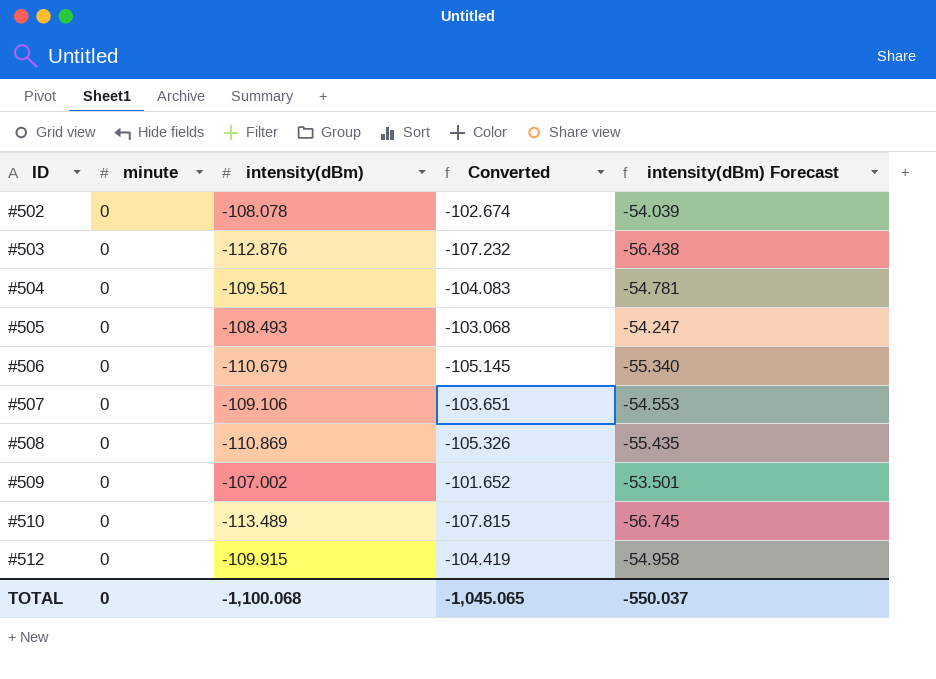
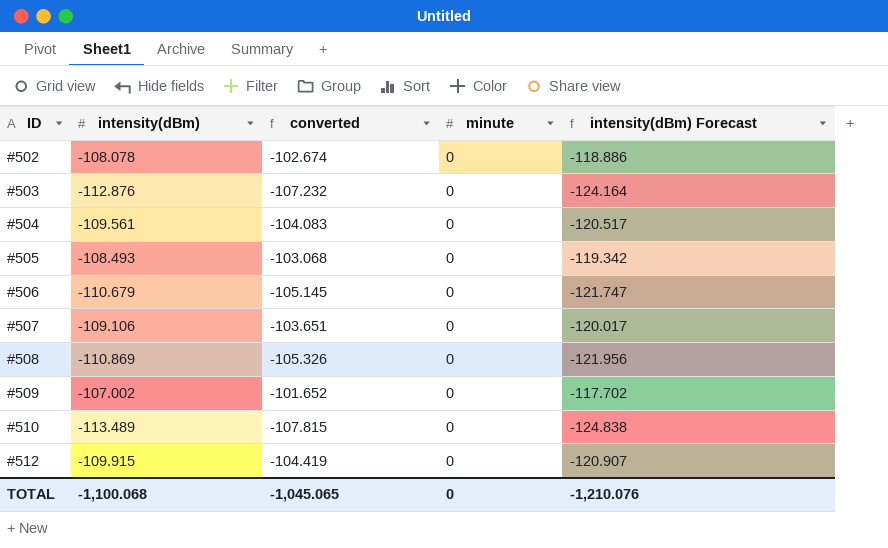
column name: Converted -> converted
column minute | position: 2 -> 4
column intensity(dBm) Forecast | formula: [intensity(dBm)] * 0.5 -> [intensity(dBm)] * 1.1
TOTAL | intensity(dBm) Forecast: -550.037 -> -1,210.076

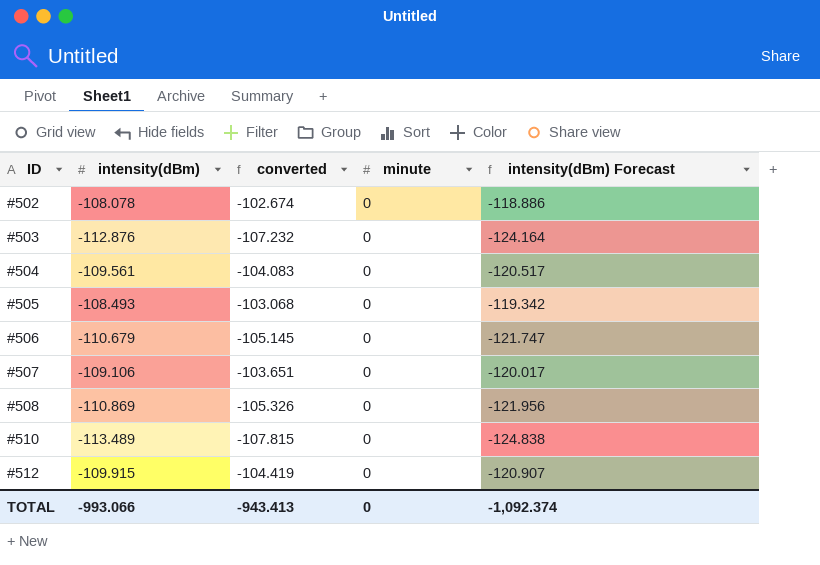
row #509: -107.002 | -101.652 | 0 | -117.702 -> none
TOTAL | intensity(dBm): -1,100.068 -> -993.066
TOTAL | converted: -1,045.065 -> -943.413
TOTAL | intensity(dBm) Forecast: -1,210.076 -> -1,092.374

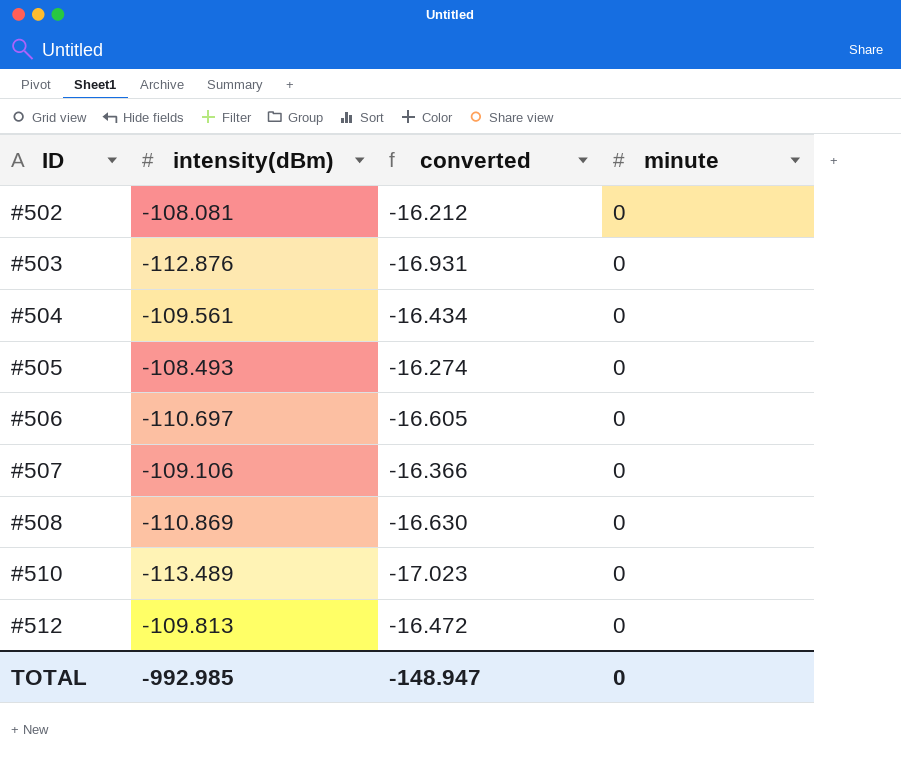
column intensity(dBm) Forecast | formula: [intensity(dBm)] * 1.1 -> none
column converted | formula: [intensity(dBm)] * 0.95 -> [intensity(dBm)] * 0.15
#502 | intensity(dBm): -108.078 -> -108.081
#506 | intensity(dBm): -110.679 -> -110.697
#512 | intensity(dBm): -109.915 -> -109.813
TOTAL | intensity(dBm): -993.066 -> -992.985
TOTAL | converted: -943.413 -> -148.947

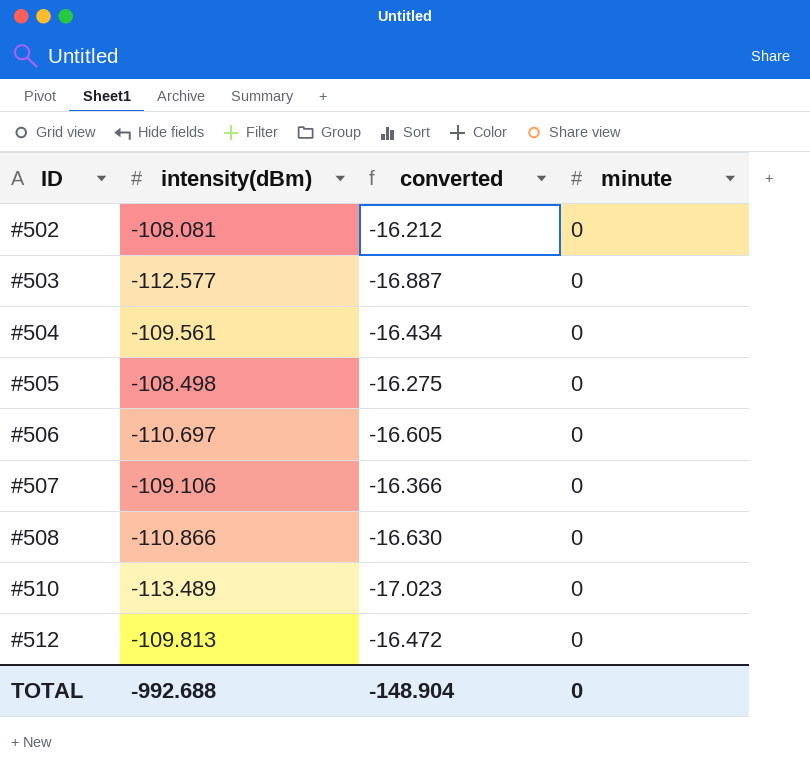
#503 | intensity(dBm): -112.876 -> -112.577
#503 | converted: -16.931 -> -16.887
#505 | intensity(dBm): -108.493 -> -108.498
#505 | converted: -16.274 -> -16.275
#508 | intensity(dBm): -110.869 -> -110.866
TOTAL | intensity(dBm): -992.985 -> -992.688
TOTAL | converted: -148.947 -> -148.904

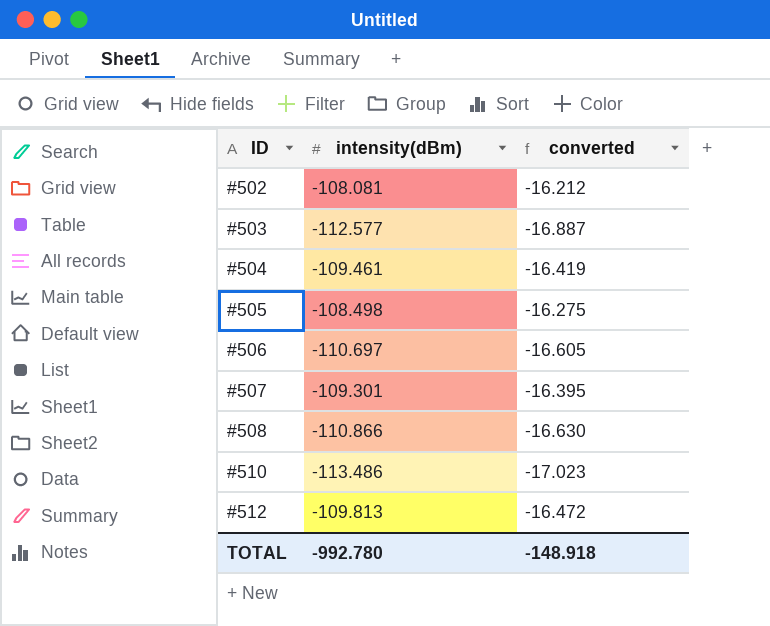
column minute | position: 4 -> none
#504 | intensity(dBm): -109.561 -> -109.461
#504 | converted: -16.434 -> -16.419
#507 | intensity(dBm): -109.106 -> -109.301
#507 | converted: -16.366 -> -16.395
#510 | intensity(dBm): -113.489 -> -113.486
TOTAL | intensity(dBm): -992.688 -> -992.780
TOTAL | converted: -148.904 -> -148.918

